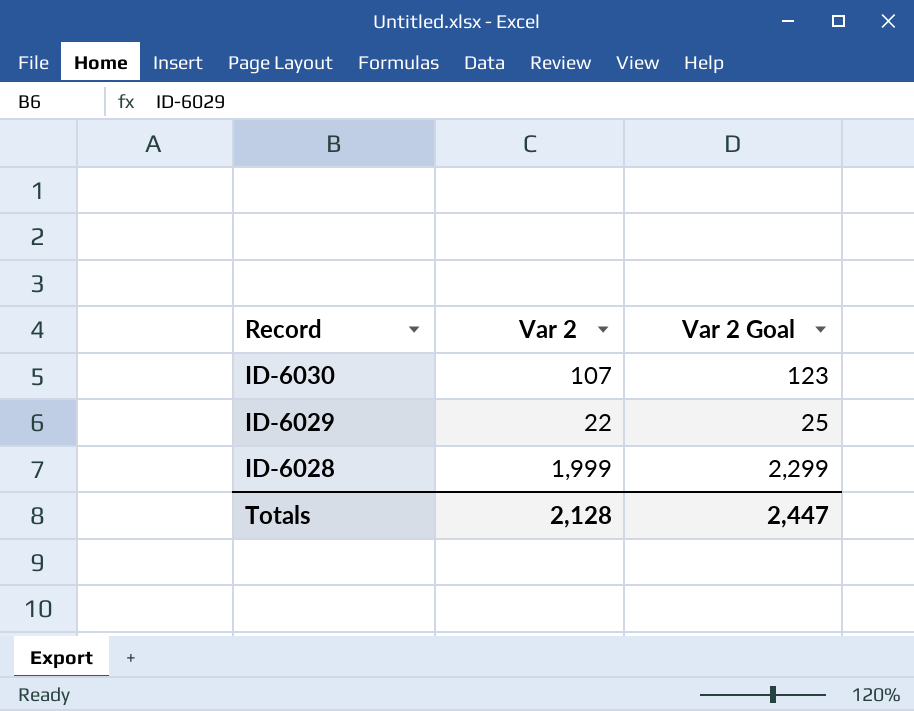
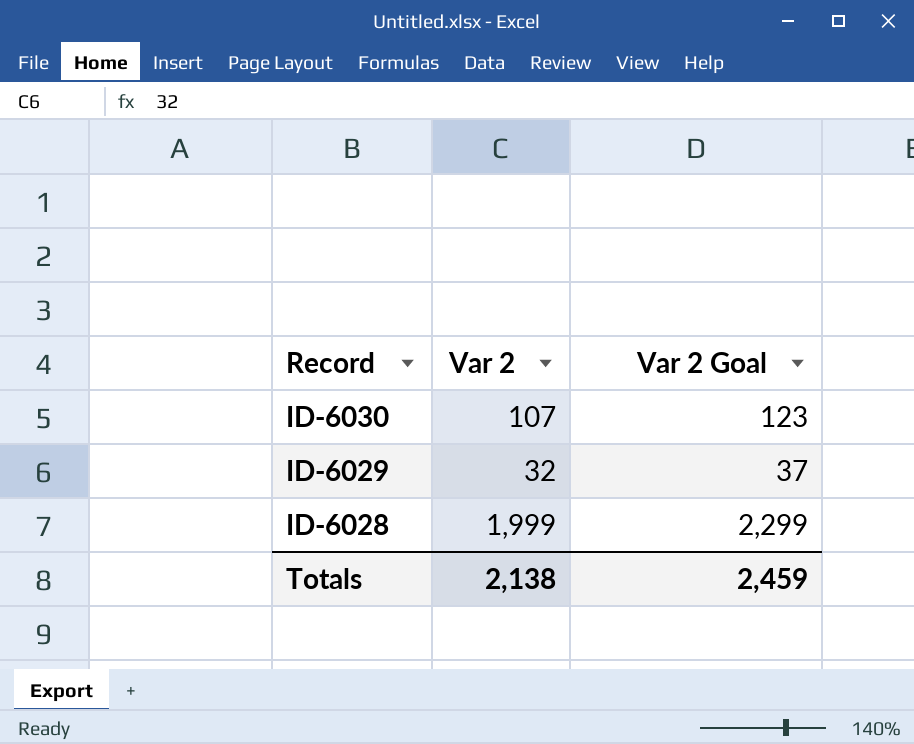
ID-6029 | Var 2: 22 -> 32
ID-6029 | Var 2 Goal: 25 -> 37
Totals | Var 2: 2,128 -> 2,138
Totals | Var 2 Goal: 2,447 -> 2,459

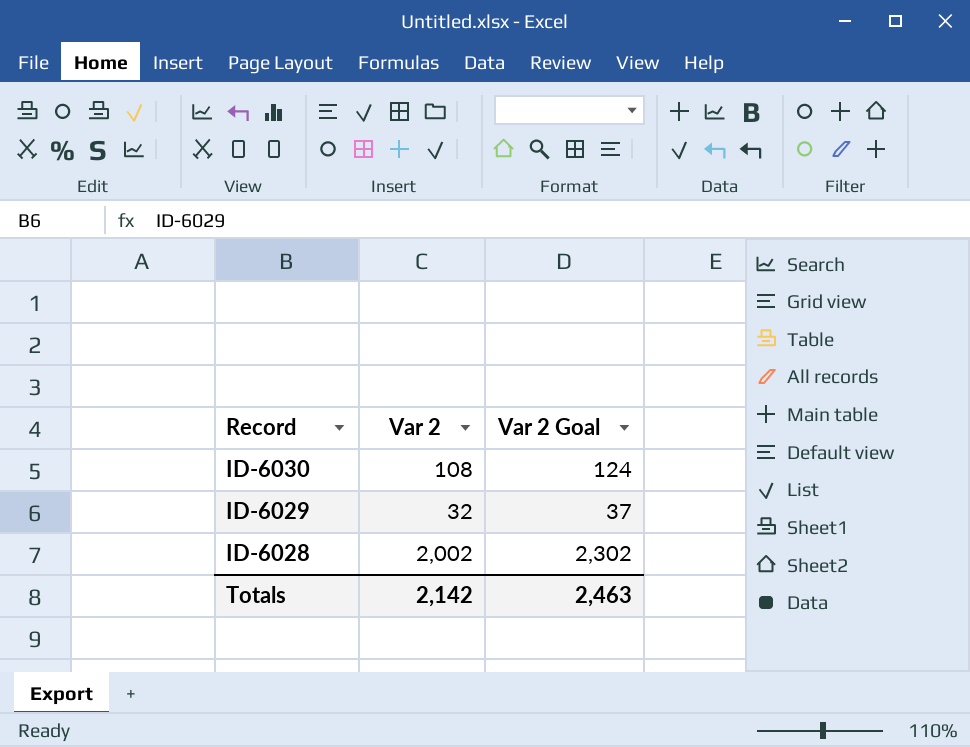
ID-6030 | Var 2: 107 -> 108
ID-6030 | Var 2 Goal: 123 -> 124
ID-6028 | Var 2: 1,999 -> 2,002
ID-6028 | Var 2 Goal: 2,299 -> 2,302
Totals | Var 2: 2,138 -> 2,142
Totals | Var 2 Goal: 2,459 -> 2,463

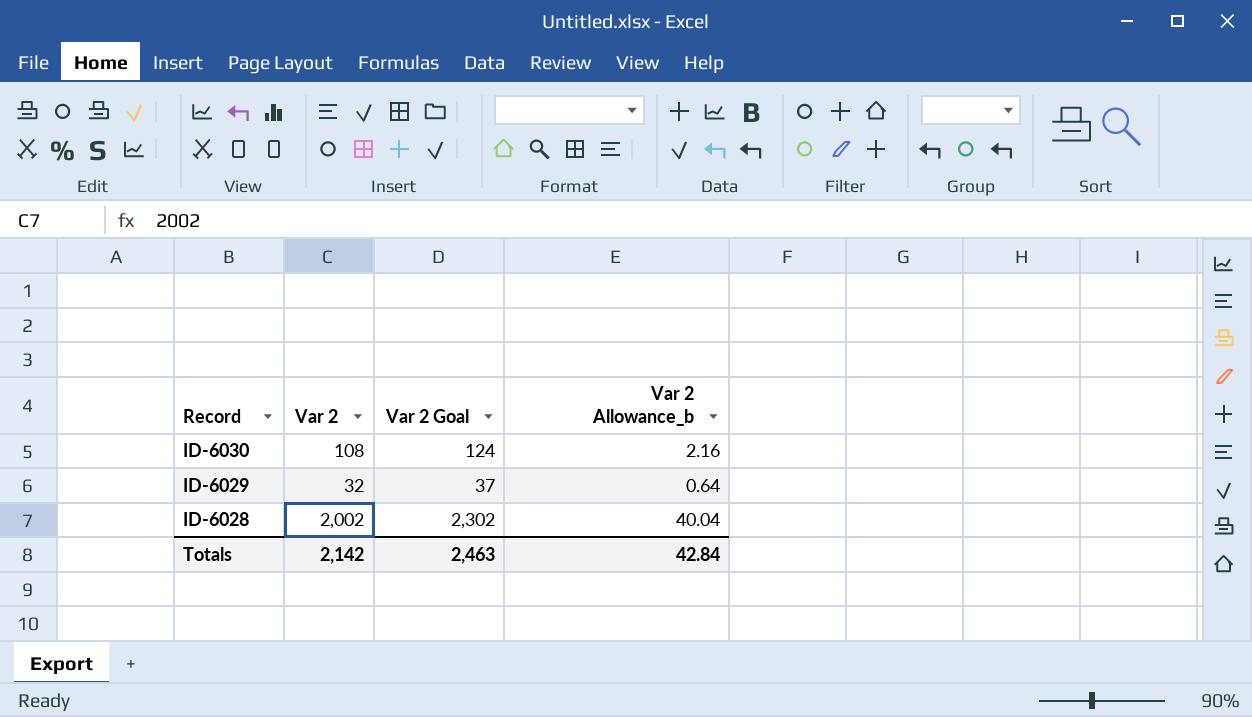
column Var 2 Allowance_b | formula: none -> [Var 2] * 0.02

